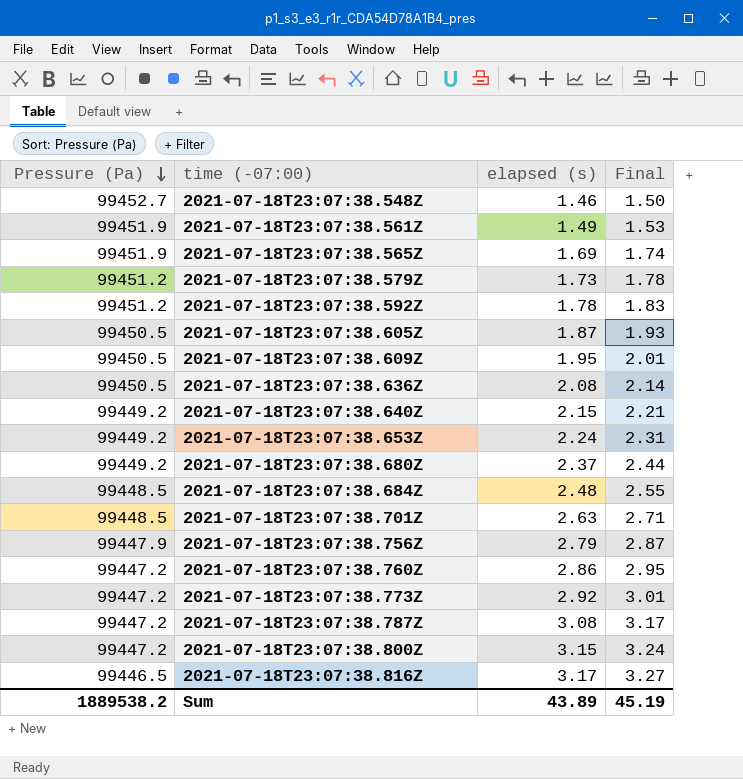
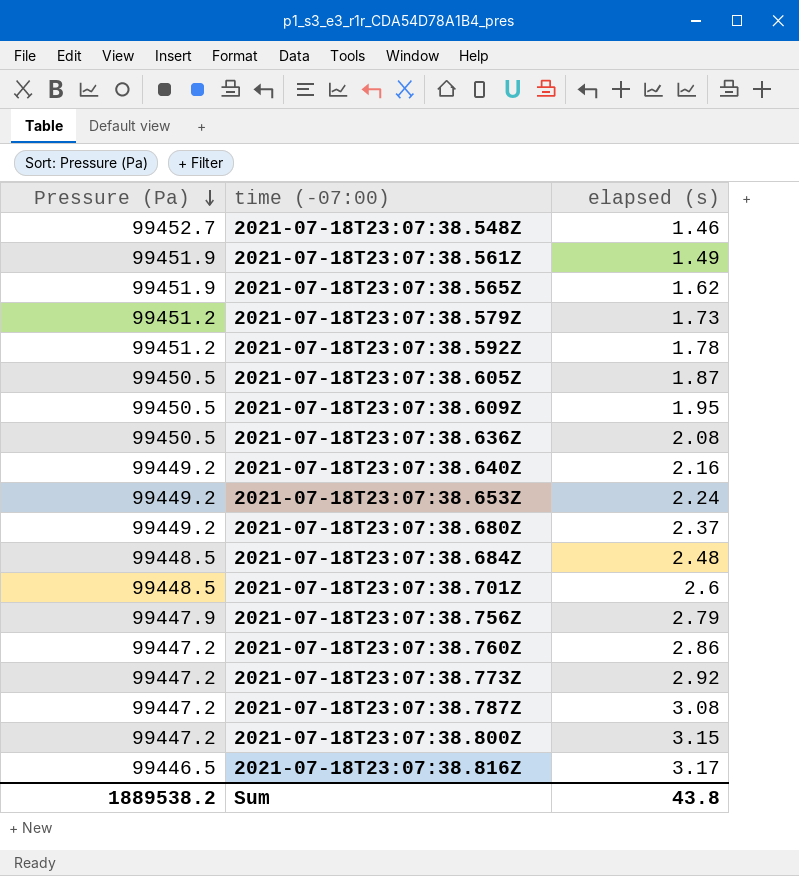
column Final | formula: [elapsed (s)] * 1.03 -> none
2021-07-18T23:07:38.565Z | elapsed (s): 1.69 -> 1.62
2021-07-18T23:07:38.640Z | elapsed (s): 2.15 -> 2.16
2021-07-18T23:07:38.701Z | elapsed (s): 2.63 -> 2.6
Sum | elapsed (s): 43.89 -> 43.8

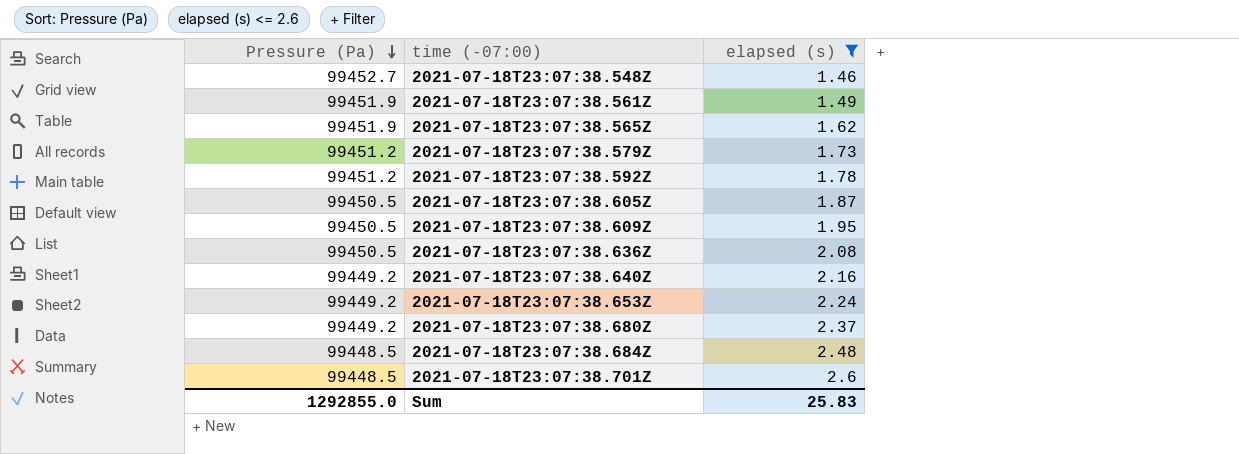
filter: none -> elapsed (s) <= 2.6
Sum | Pressure (Pa): 1889538.2 -> 1292855.0
Sum | elapsed (s): 43.8 -> 25.83

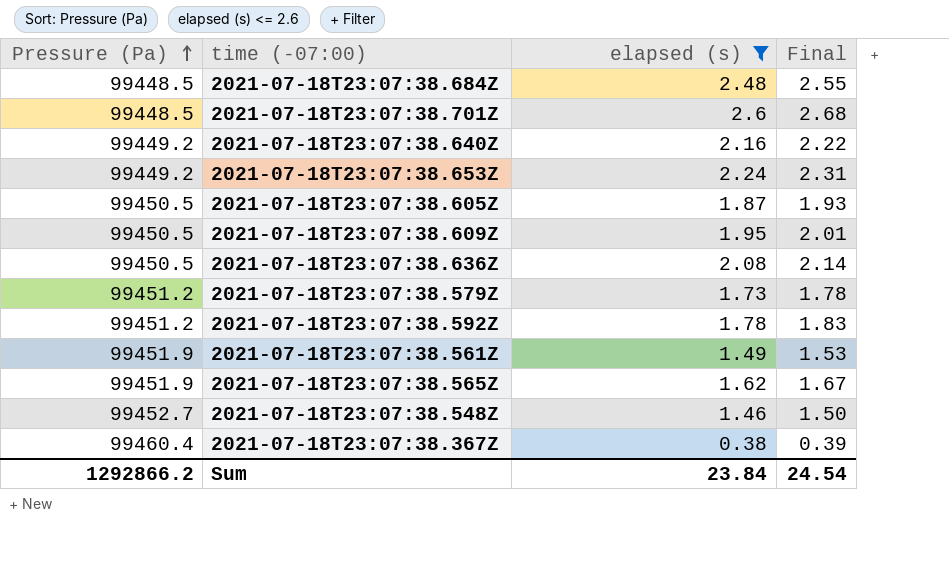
row order: Pressure (Pa) descending -> Pressure (Pa) ascending
column Final | formula: none -> [elapsed (s)] * 1.03
row 2021-07-18T23:07:38.680Z: 99449.2 | 2.37 -> none
row 2021-07-18T23:07:38.367Z: none -> 99460.4 | 0.38 | 0.39
Sum | Pressure (Pa): 1292855.0 -> 1292866.2
Sum | elapsed (s): 25.83 -> 23.84

